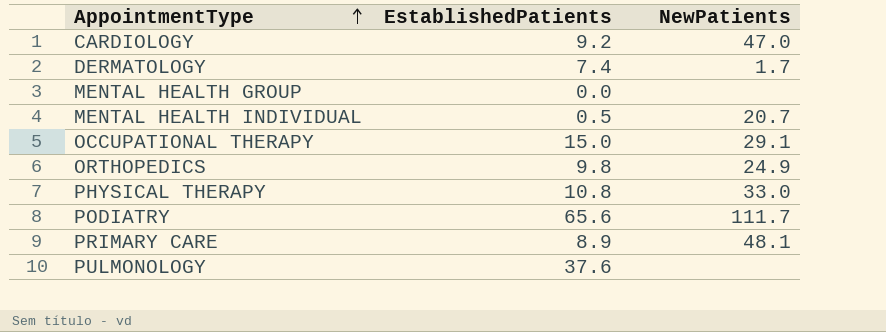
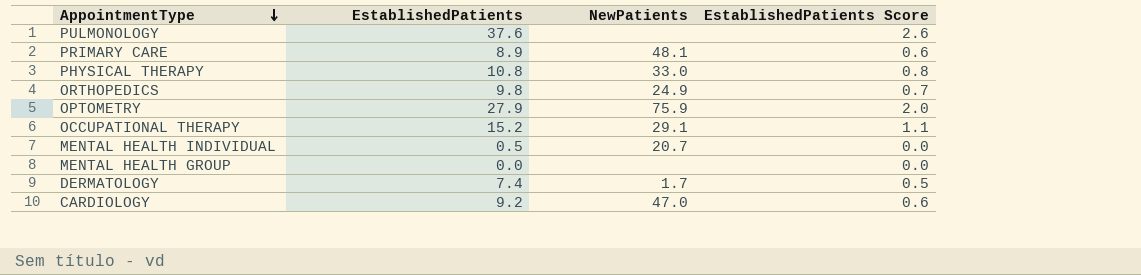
row order: AppointmentType ascending -> AppointmentType descending
column EstablishedPatients Score | formula: none -> [EstablishedPatients] * 0.07
row PODIATRY: 65.6 | 111.7 -> none
row OPTOMETRY: none -> 27.9 | 75.9 | 2.0
OCCUPATIONAL THERAPY | EstablishedPatients: 15.0 -> 15.2

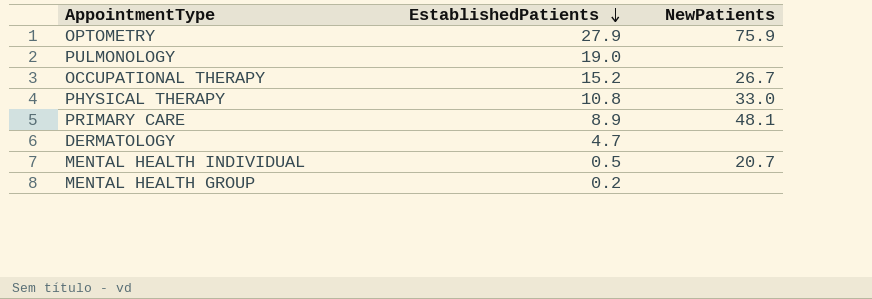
row order: AppointmentType descending -> EstablishedPatients descending
column EstablishedPatients Score | formula: [EstablishedPatients] * 0.07 -> none
row ORTHOPEDICS: 9.8 | 24.9 | 0.7 -> none
row CARDIOLOGY: 9.2 | 47.0 | 0.6 -> none
PULMONOLOGY | EstablishedPatients: 37.6 -> 19.0
OCCUPATIONAL THERAPY | NewPatients: 29.1 -> 26.7
DERMATOLOGY | EstablishedPatients: 7.4 -> 4.7
DERMATOLOGY | NewPatients: 1.7 -> none
MENTAL HEALTH GROUP | EstablishedPatients: 0.0 -> 0.2

